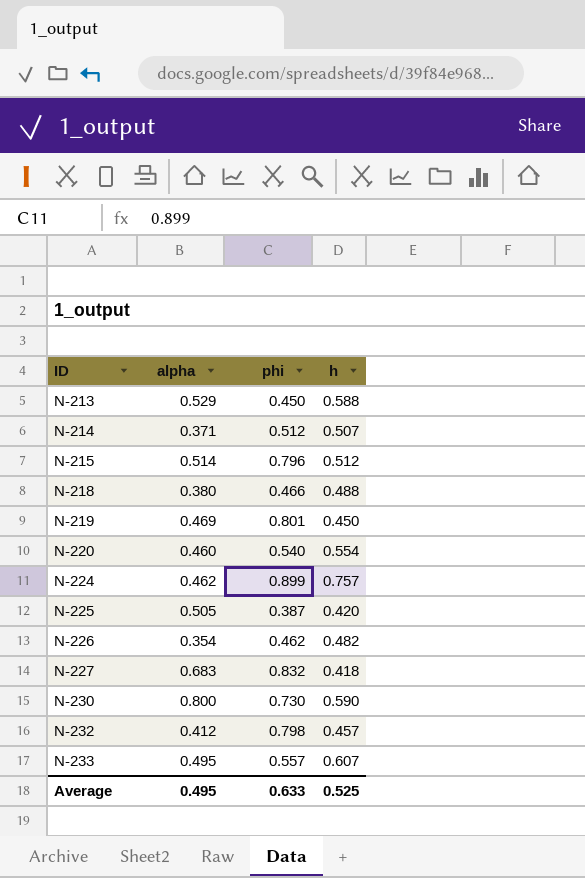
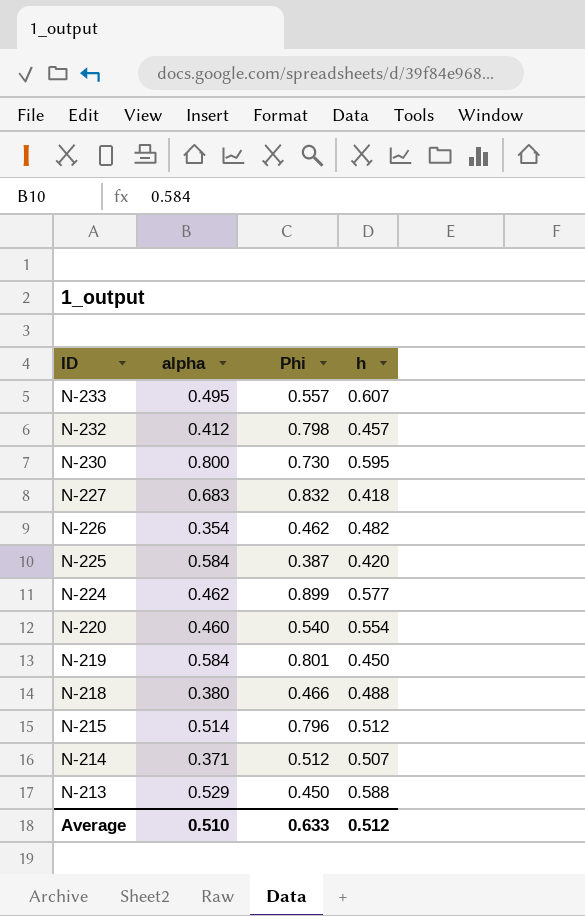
row order: ID ascending -> ID descending
column name: phi -> Phi
N-230 | h: 0.590 -> 0.595
N-225 | alpha: 0.505 -> 0.584
N-224 | h: 0.757 -> 0.577
N-219 | alpha: 0.469 -> 0.584
Average | alpha: 0.495 -> 0.510
Average | h: 0.525 -> 0.512

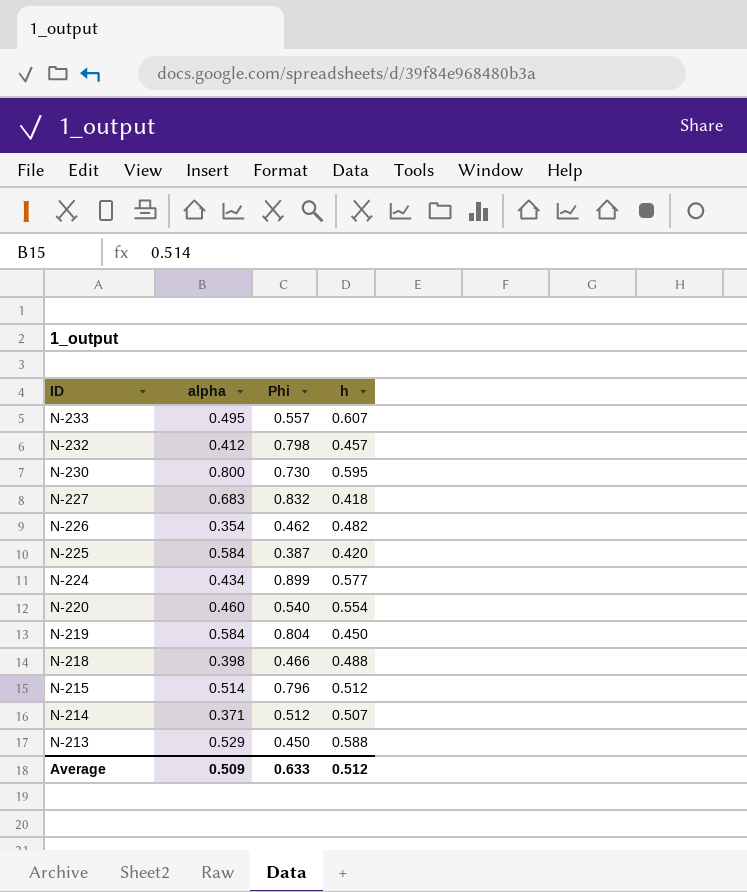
N-224 | alpha: 0.462 -> 0.434
N-219 | Phi: 0.801 -> 0.804
N-218 | alpha: 0.380 -> 0.398
Average | alpha: 0.510 -> 0.509

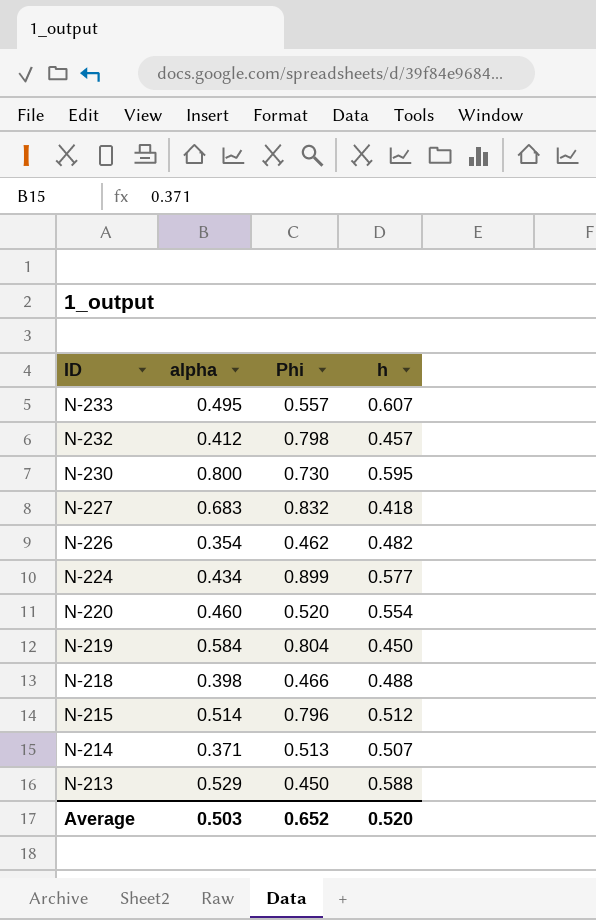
row N-225: 0.584 | 0.387 | 0.420 -> none
N-220 | Phi: 0.540 -> 0.520
N-214 | Phi: 0.512 -> 0.513
Average | alpha: 0.509 -> 0.503
Average | Phi: 0.633 -> 0.652
Average | h: 0.512 -> 0.520

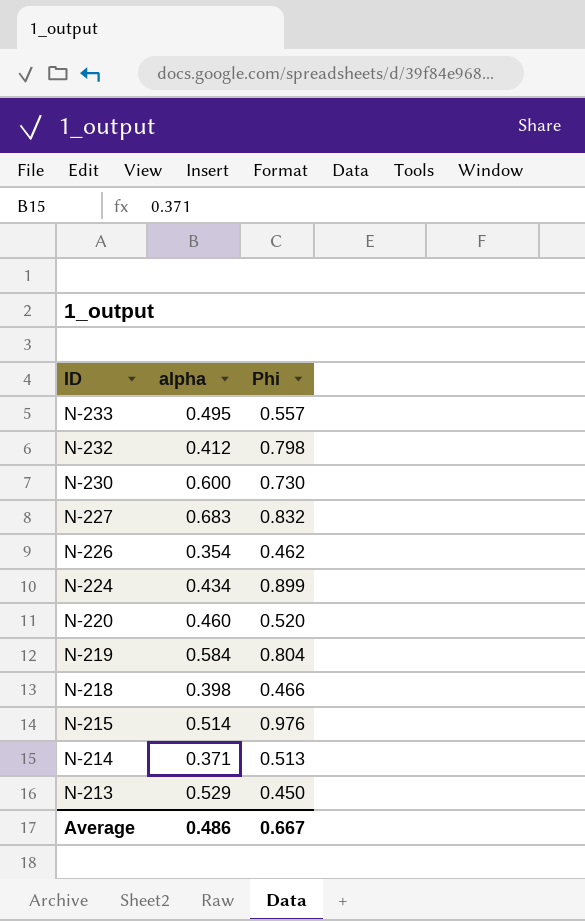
column h | position: 4 -> none
N-230 | alpha: 0.800 -> 0.600
N-215 | Phi: 0.796 -> 0.976
Average | alpha: 0.503 -> 0.486
Average | Phi: 0.652 -> 0.667

